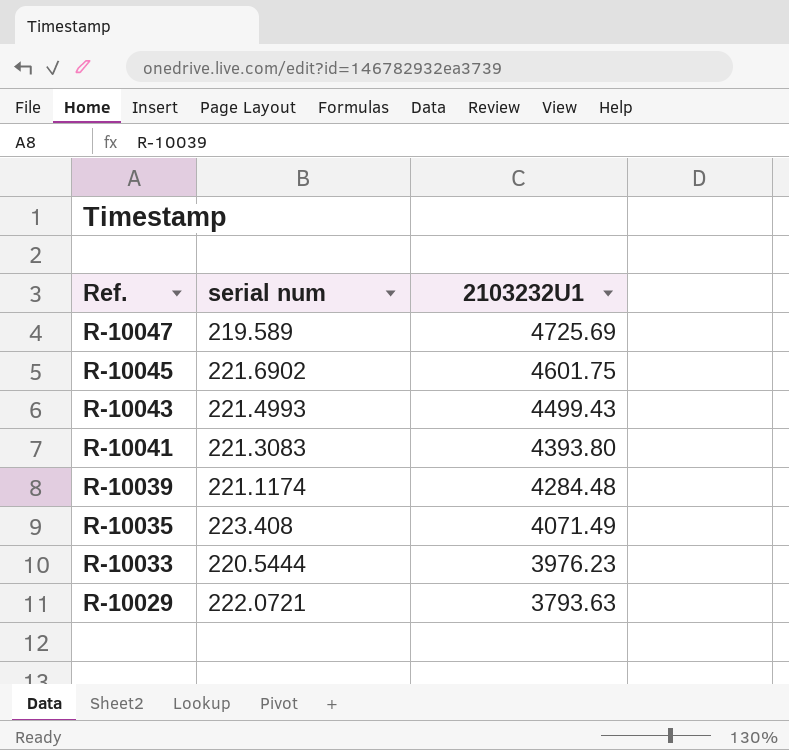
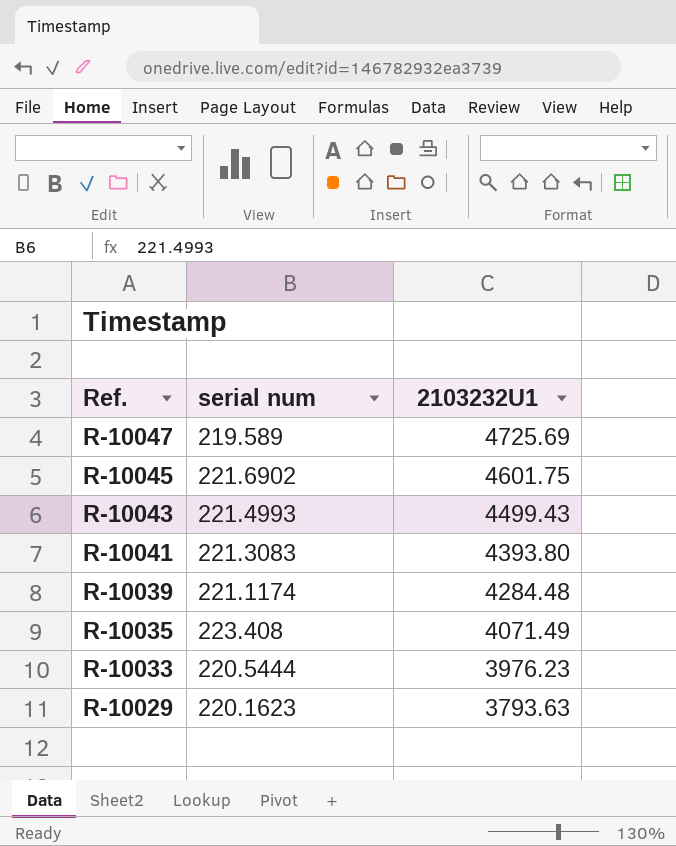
R-10029 | serial num: 222.0721 -> 220.1623

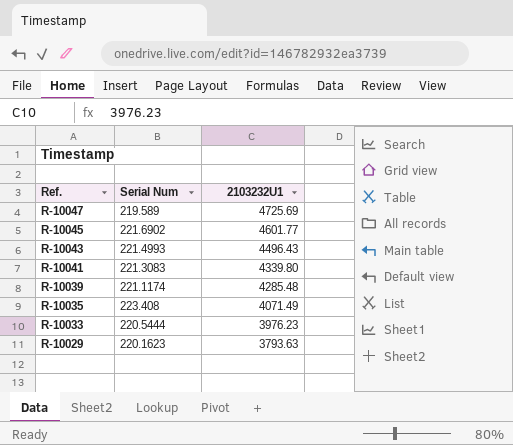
column name: serial num -> Serial Num
R-10045 | 2103232U1: 4601.75 -> 4601.77
R-10043 | 2103232U1: 4499.43 -> 4496.43
R-10041 | 2103232U1: 4393.80 -> 4339.80
R-10039 | 2103232U1: 4284.48 -> 4285.48

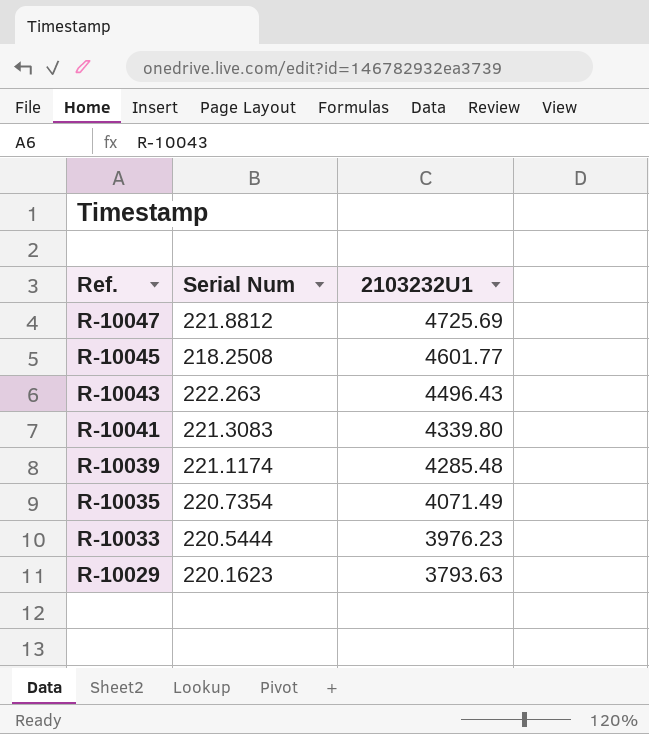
R-10047 | Serial Num: 219.589 -> 221.8812
R-10045 | Serial Num: 221.6902 -> 218.2508
R-10043 | Serial Num: 221.4993 -> 222.263
R-10035 | Serial Num: 223.408 -> 220.7354

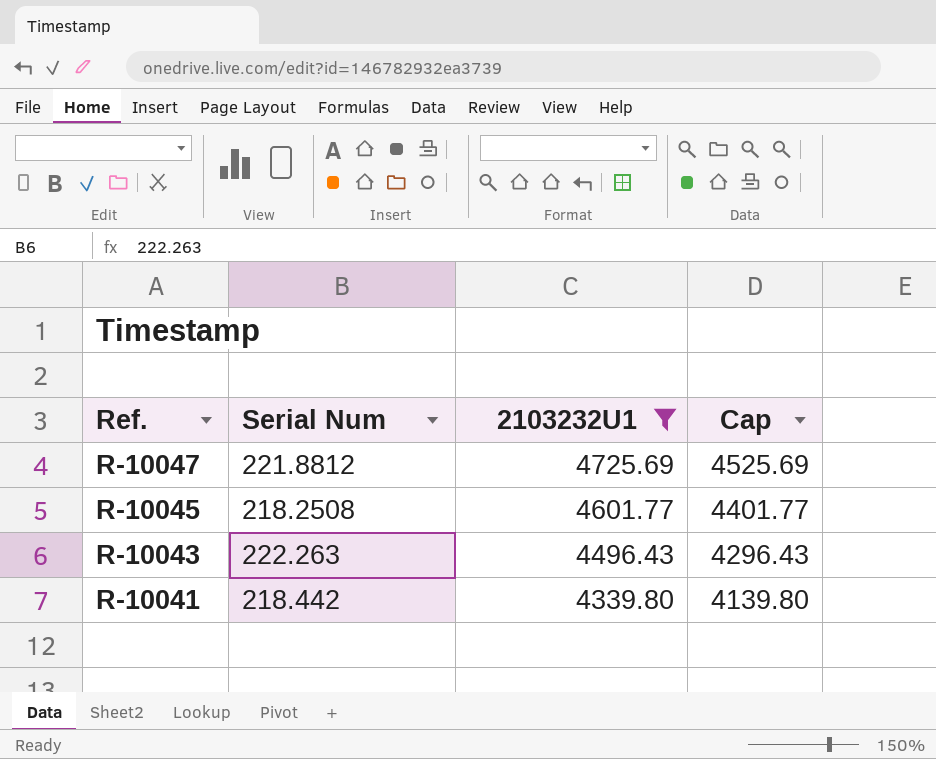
filter: none -> 2103232U1 >= 4339.80
column Cap | formula: none -> [2103232U1] - 200
R-10041 | Serial Num: 221.3083 -> 218.442

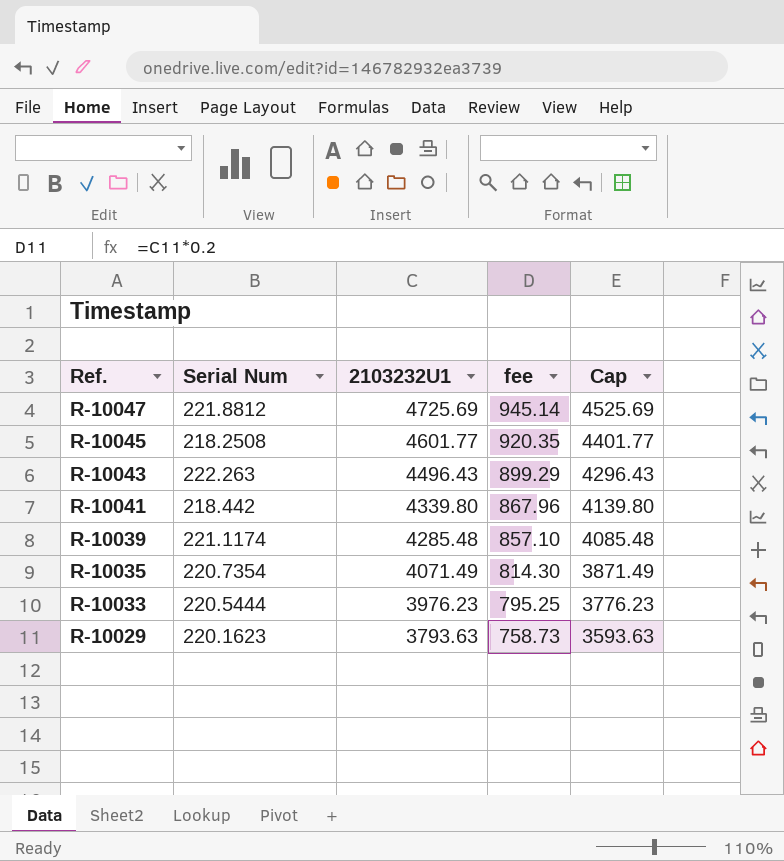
filter: 2103232U1 >= 4339.80 -> none
column fee | formula: none -> [2103232U1] * 0.2

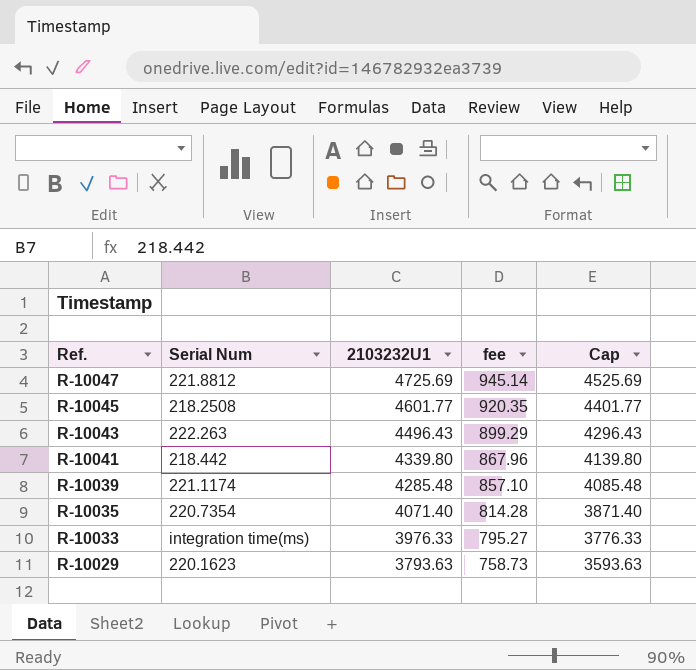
R-10035 | 2103232U1: 4071.49 -> 4071.40
R-10035 | fee: 814.30 -> 814.28
R-10035 | Cap: 3871.49 -> 3871.40
R-10033 | Serial Num: 220.5444 -> integration time(ms)
R-10033 | 2103232U1: 3976.23 -> 3976.33
R-10033 | fee: 795.25 -> 795.27
R-10033 | Cap: 3776.23 -> 3776.33

